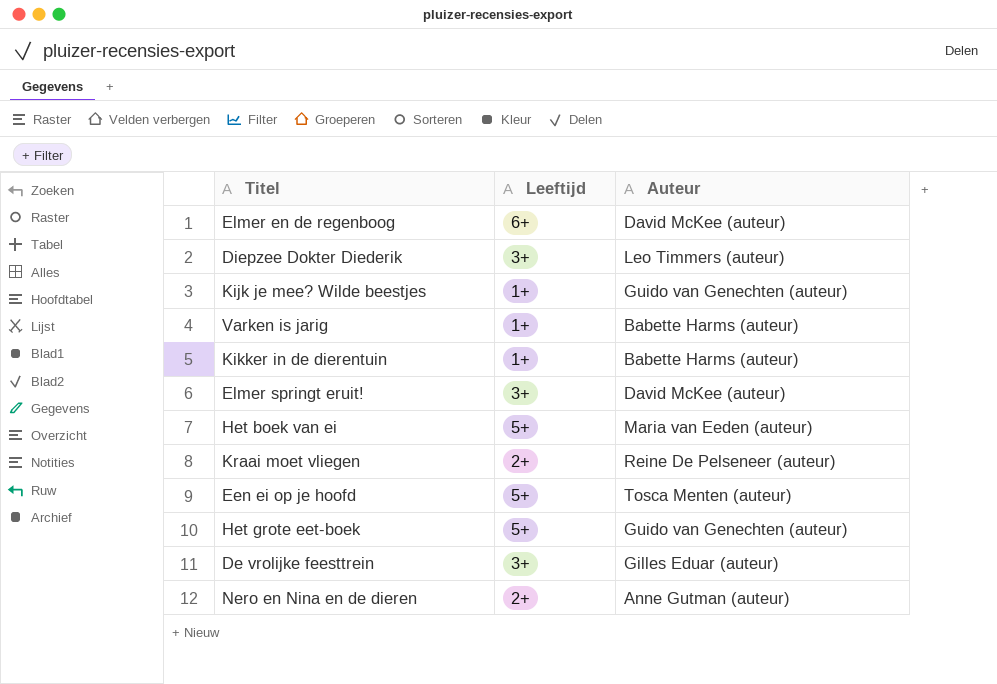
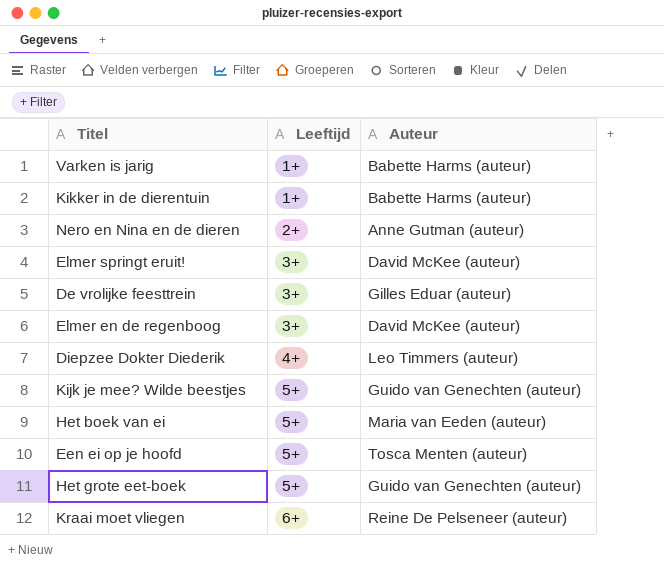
row order: none -> Leeftijd ascending
Elmer en de regenboog | Leeftijd: 6+ -> 3+
Diepzee Dokter Diederik | Leeftijd: 3+ -> 4+
Kijk je mee? Wilde beestjes | Leeftijd: 1+ -> 5+
Kraai moet vliegen | Leeftijd: 2+ -> 6+

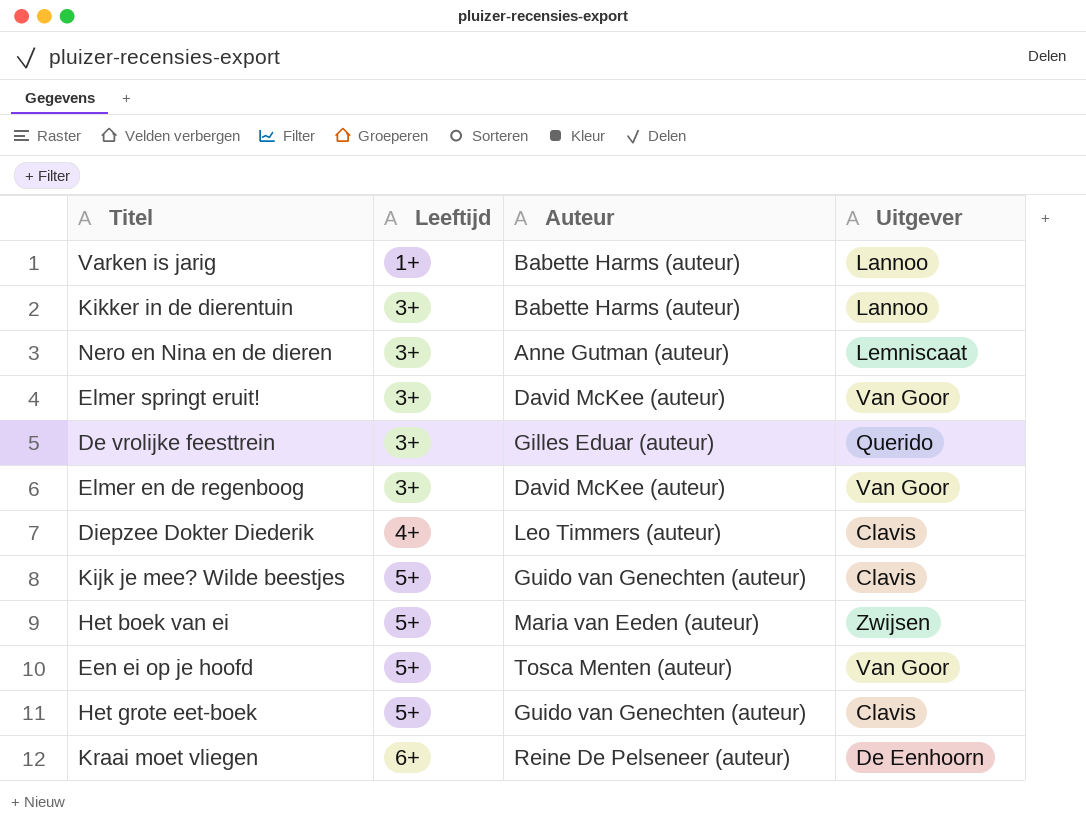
column Uitgever | position: none -> 4
Kikker in de dierentuin | Leeftijd: 1+ -> 3+
Nero en Nina en de dieren | Leeftijd: 2+ -> 3+

